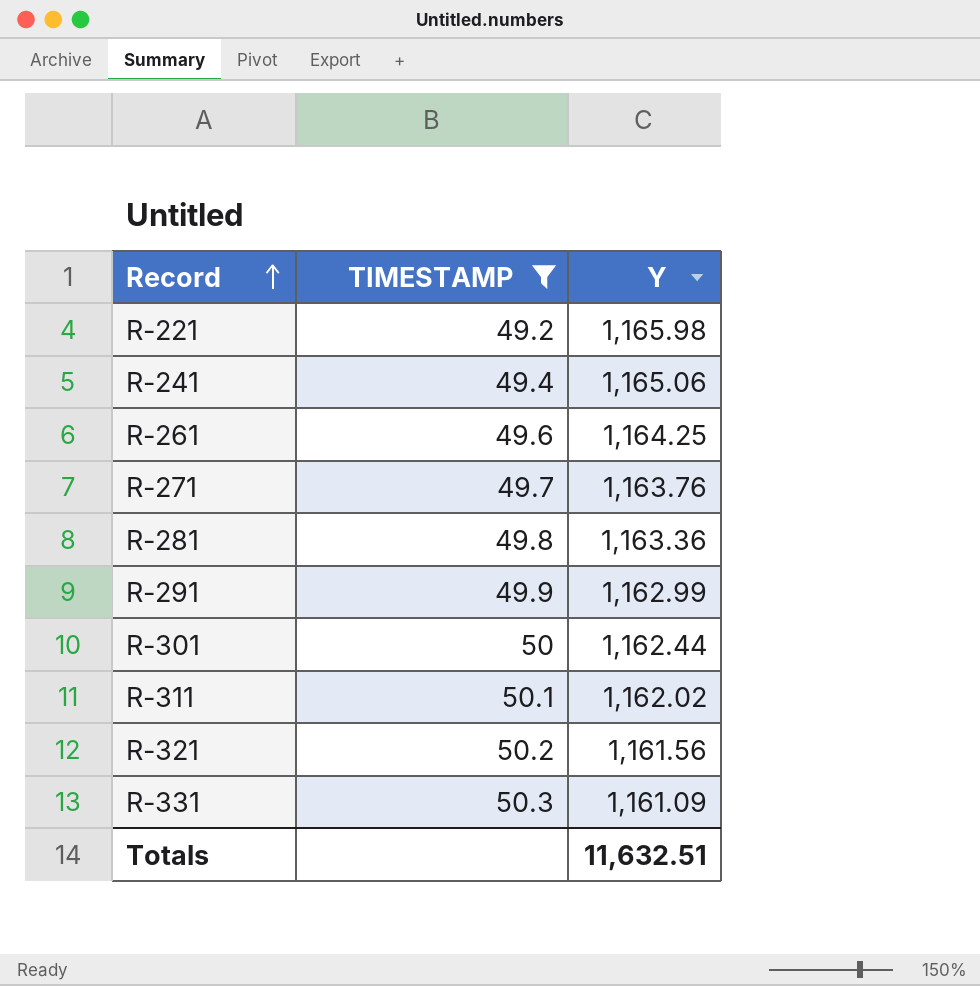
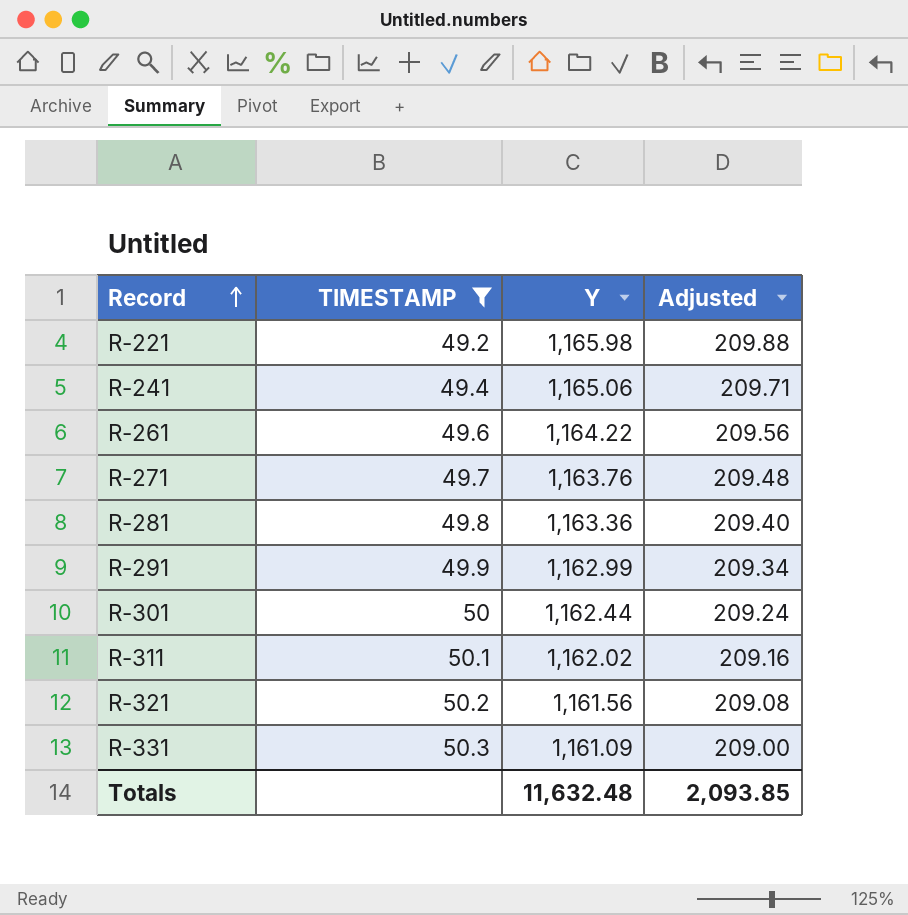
column Adjusted | formula: none -> [Y] * 0.18
R-261 | Y: 1,164.25 -> 1,164.22
Totals | Y: 11,632.51 -> 11,632.48

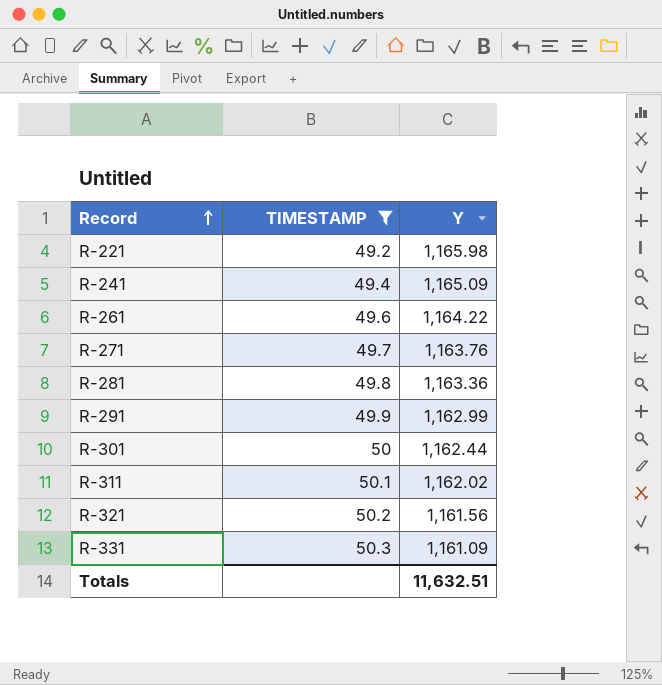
column Adjusted | formula: [Y] * 0.18 -> none
R-241 | Y: 1,165.06 -> 1,165.09
Totals | Y: 11,632.48 -> 11,632.51

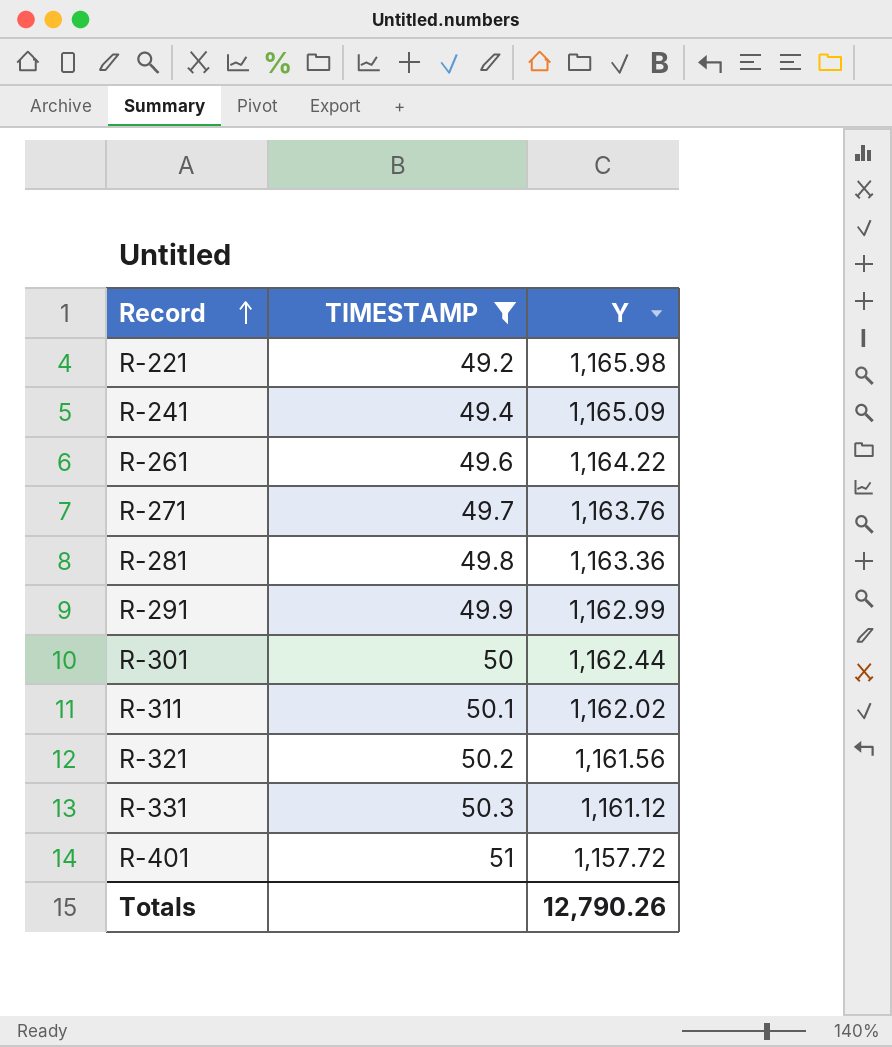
R-331 | Y: 1,161.09 -> 1,161.12
row R-401: none -> 51 | 1,157.72
Totals | Y: 11,632.51 -> 12,790.26

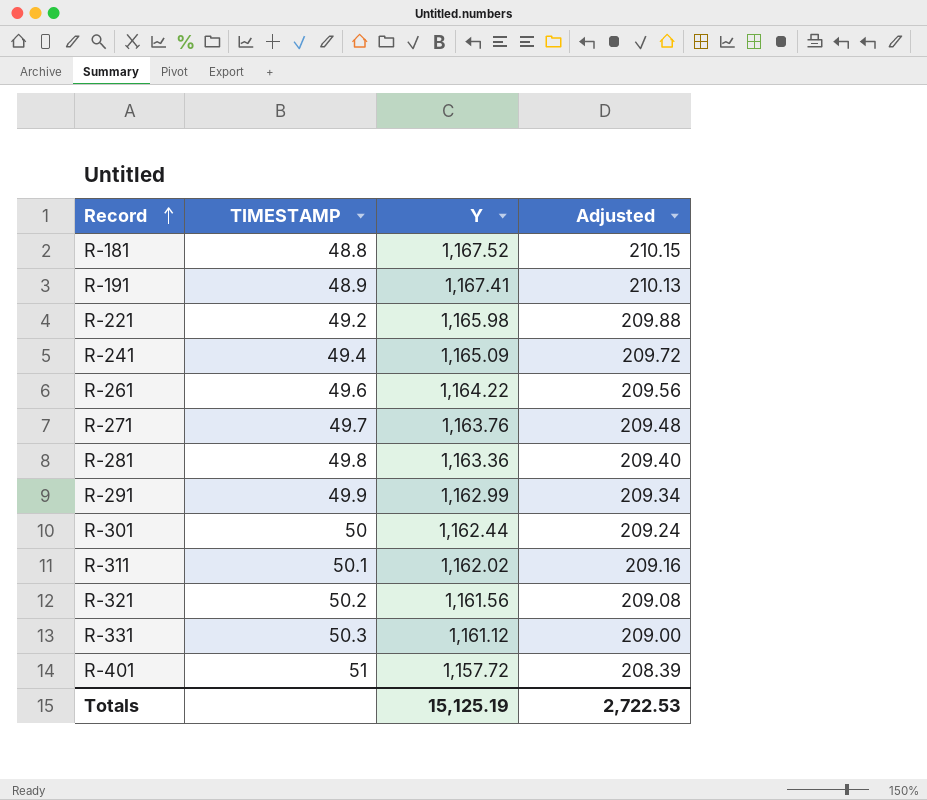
filter: TIMESTAMP >= 49.2 -> none
column Adjusted | formula: none -> [Y] * 0.18
Totals | Y: 12,790.26 -> 15,125.19

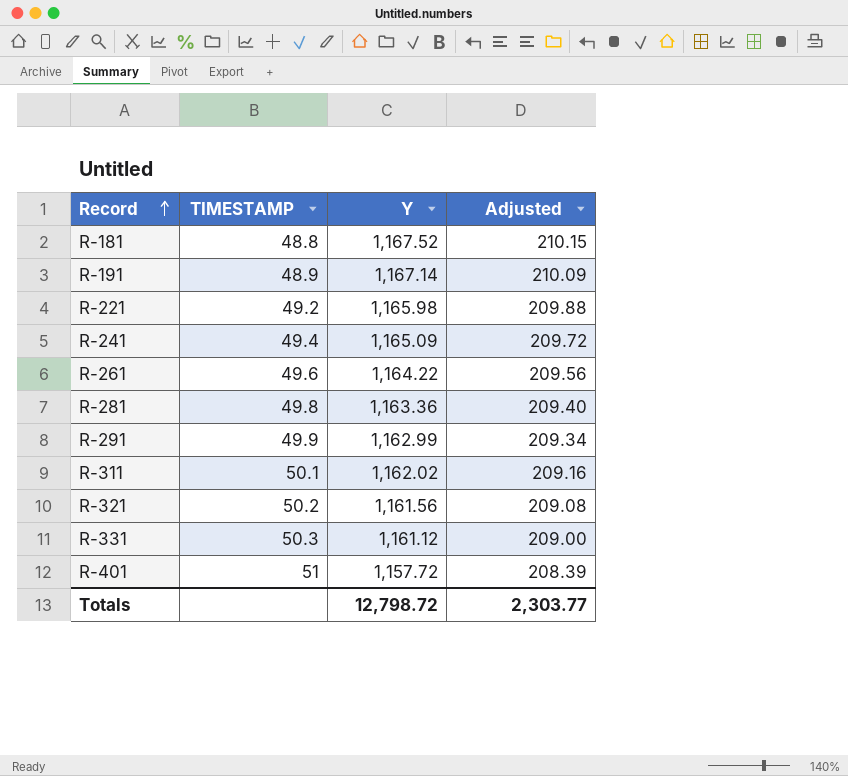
row R-271: 49.7 | 1,163.76 | 209.48 -> none
row R-301: 50 | 1,162.44 | 209.24 -> none
R-191 | Y: 1,167.41 -> 1,167.14
R-191 | Adjusted: 210.13 -> 210.09
Totals | Y: 15,125.19 -> 12,798.72
Totals | Adjusted: 2,722.53 -> 2,303.77

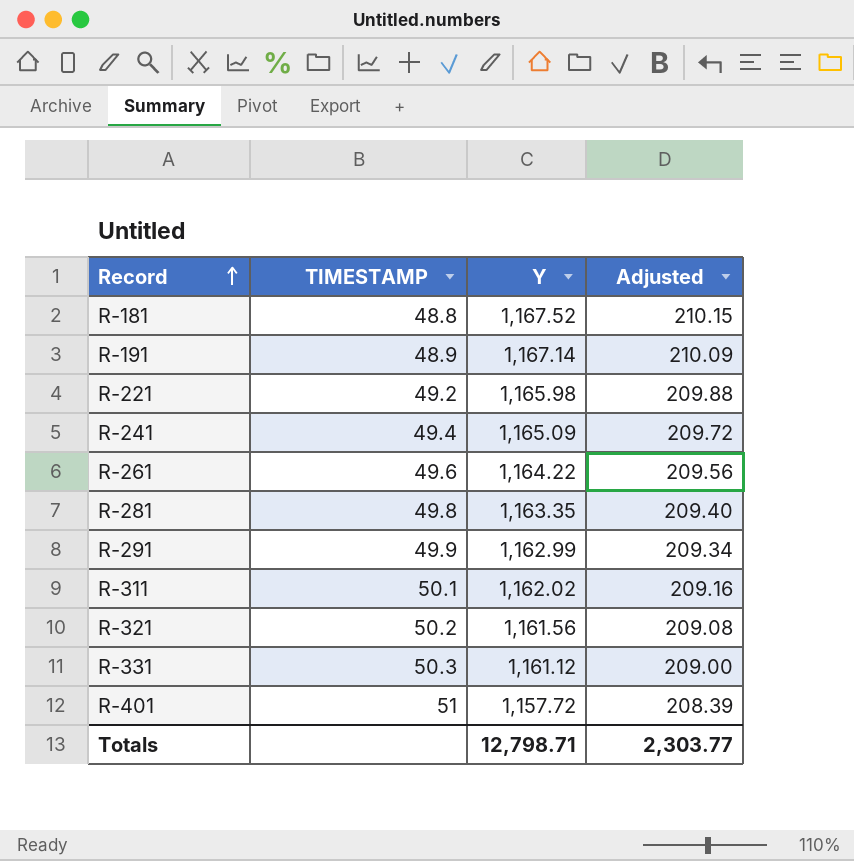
R-281 | Y: 1,163.36 -> 1,163.35
Totals | Y: 12,798.72 -> 12,798.71

